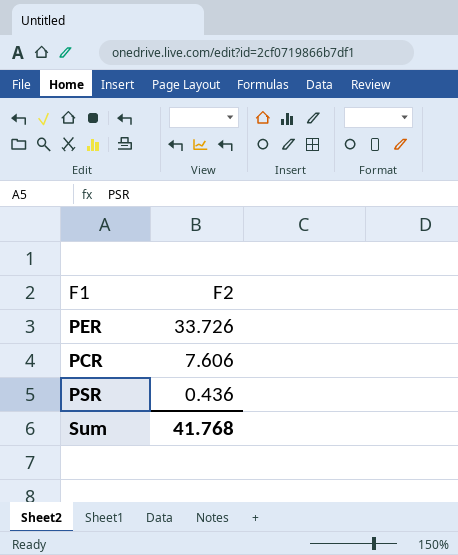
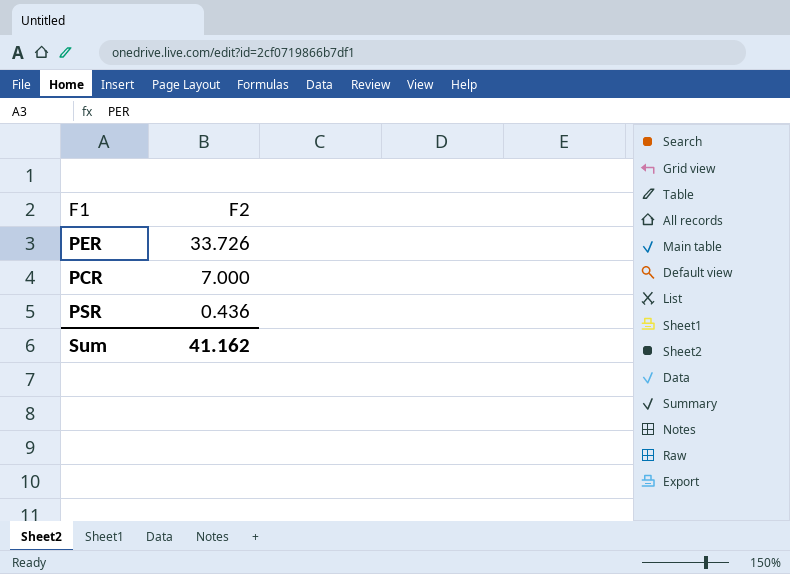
PCR | F2: 7.606 -> 7.000
Sum | F2: 41.768 -> 41.162

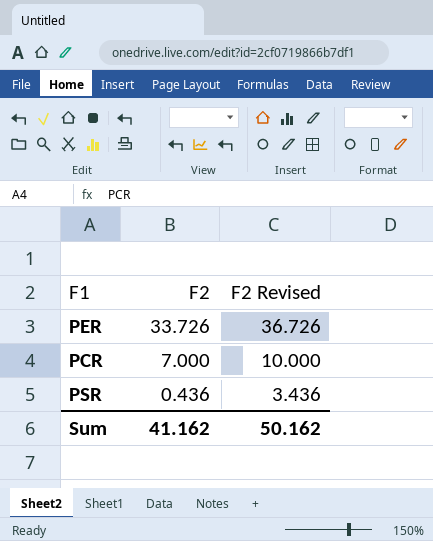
column F2 Revised | formula: none -> [F2] + 3

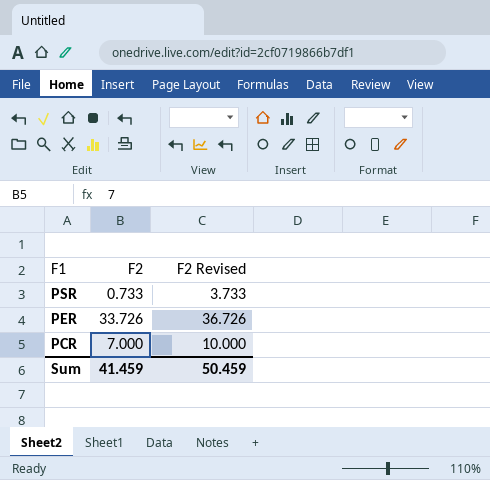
row order: F2 descending -> F1 descending
PSR | F2: 0.436 -> 0.733
PSR | F2 Revised: 3.436 -> 3.733
Sum | F2: 41.162 -> 41.459
Sum | F2 Revised: 50.162 -> 50.459

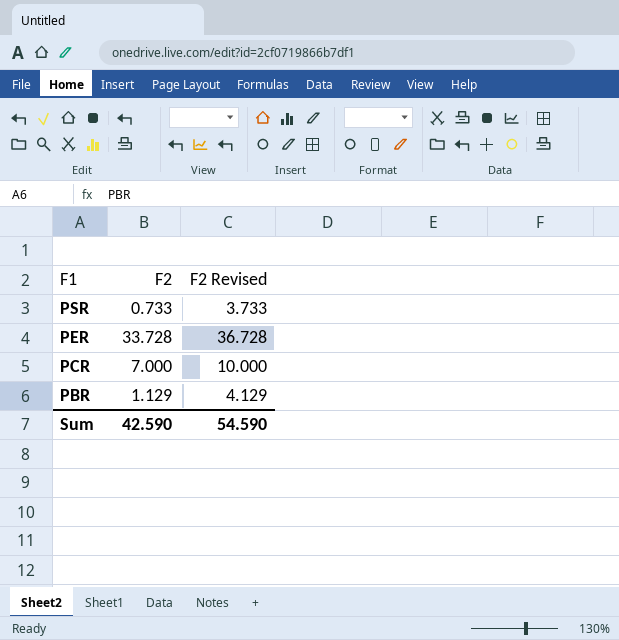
PER | F2: 33.726 -> 33.728
PER | F2 Revised: 36.726 -> 36.728
row PBR: none -> 1.129 | 4.129
Sum | F2: 41.459 -> 42.590
Sum | F2 Revised: 50.459 -> 54.590

